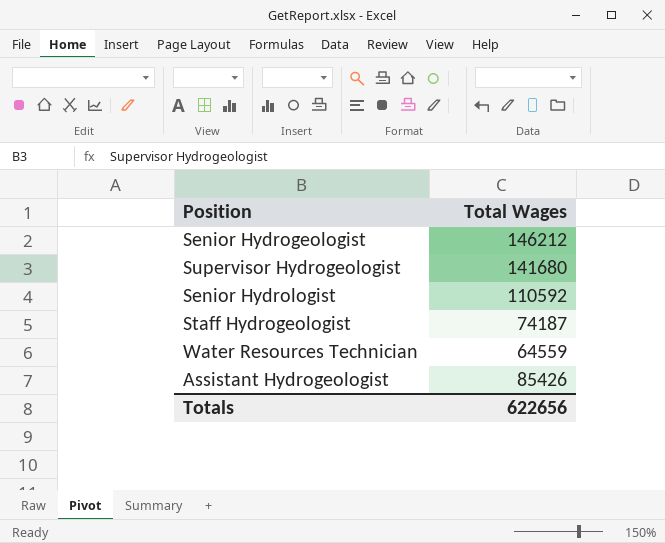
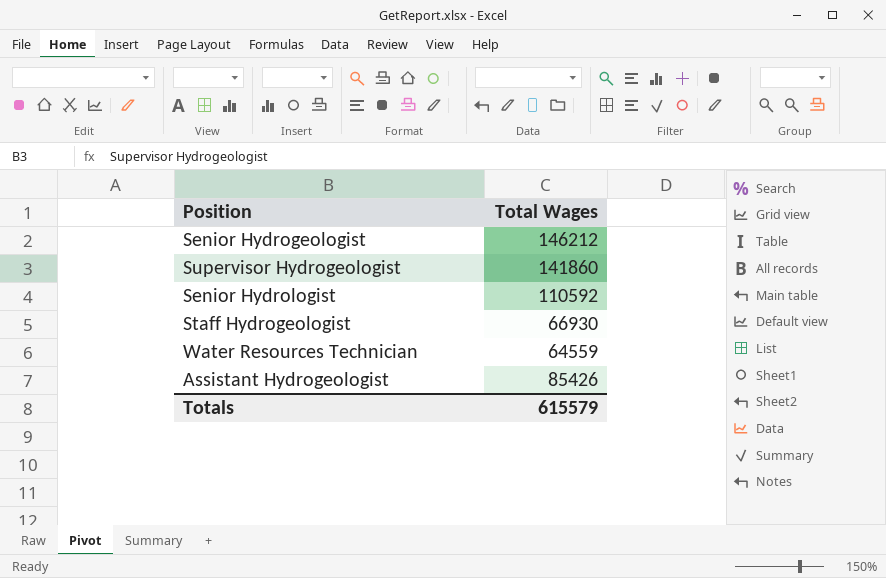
Supervisor Hydrogeologist | Total Wages: 141680 -> 141860
Staff Hydrogeologist | Total Wages: 74187 -> 66930
Totals | Total Wages: 622656 -> 615579

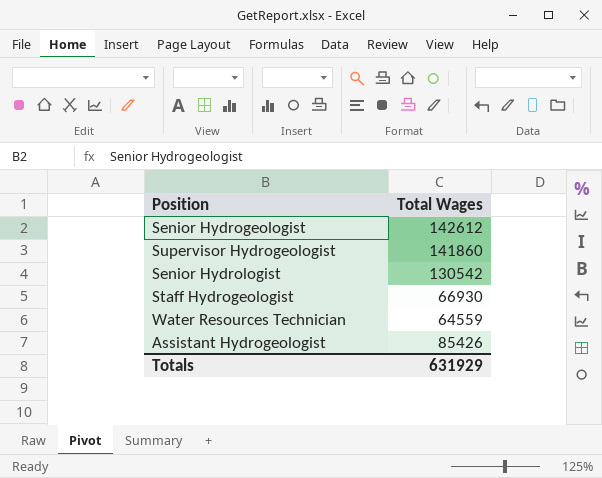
Senior Hydrogeologist | Total Wages: 146212 -> 142612
Senior Hydrologist | Total Wages: 110592 -> 130542
Totals | Total Wages: 615579 -> 631929

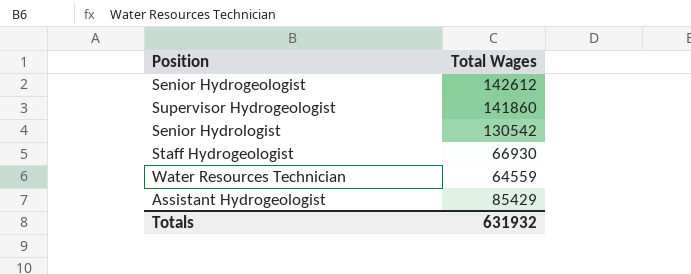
Assistant Hydrogeologist | Total Wages: 85426 -> 85429
Totals | Total Wages: 631929 -> 631932

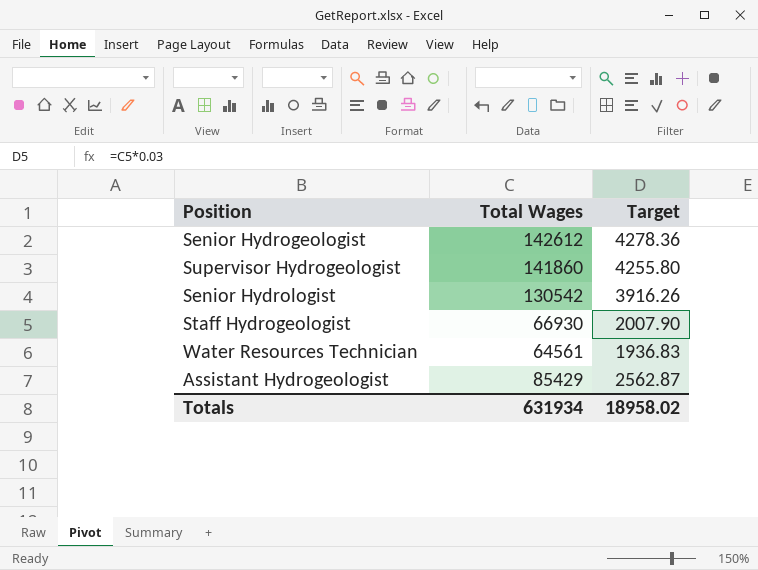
column Target | formula: none -> [Total Wages] * 0.03
Water Resources Technician | Total Wages: 64559 -> 64561
Totals | Total Wages: 631932 -> 631934

